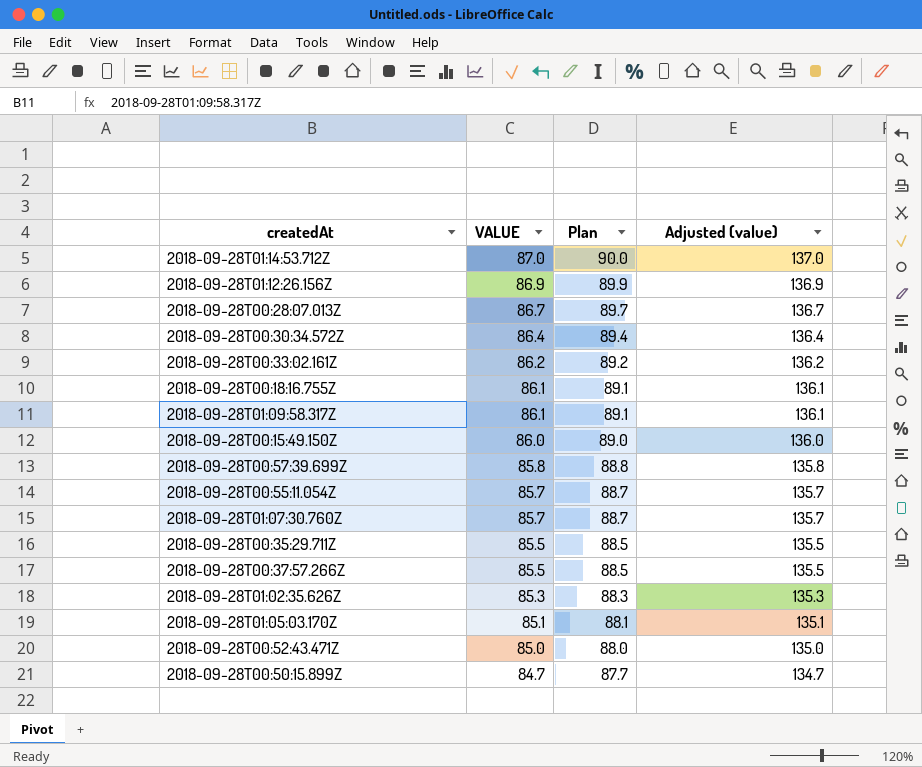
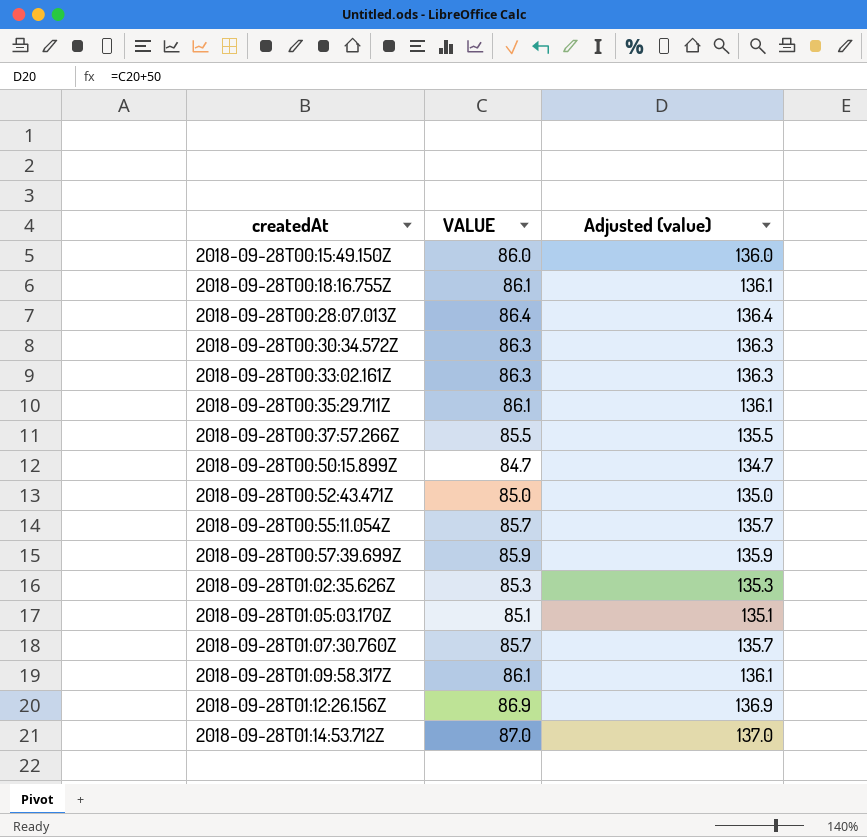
row order: VALUE descending -> createdAt ascending
column Plan | formula: [VALUE] + 3 -> none
2018-09-28T00:28:07.013Z | VALUE: 86.7 -> 86.4
2018-09-28T00:28:07.013Z | Adjusted (value): 136.7 -> 136.4
2018-09-28T00:30:34.572Z | VALUE: 86.4 -> 86.3
2018-09-28T00:30:34.572Z | Adjusted (value): 136.4 -> 136.3
2018-09-28T00:33:02.161Z | VALUE: 86.2 -> 86.3
2018-09-28T00:33:02.161Z | Adjusted (value): 136.2 -> 136.3
2018-09-28T00:35:29.711Z | VALUE: 85.5 -> 86.1
2018-09-28T00:35:29.711Z | Adjusted (value): 135.5 -> 136.1
2018-09-28T00:57:39.699Z | VALUE: 85.8 -> 85.9
2018-09-28T00:57:39.699Z | Adjusted (value): 135.8 -> 135.9

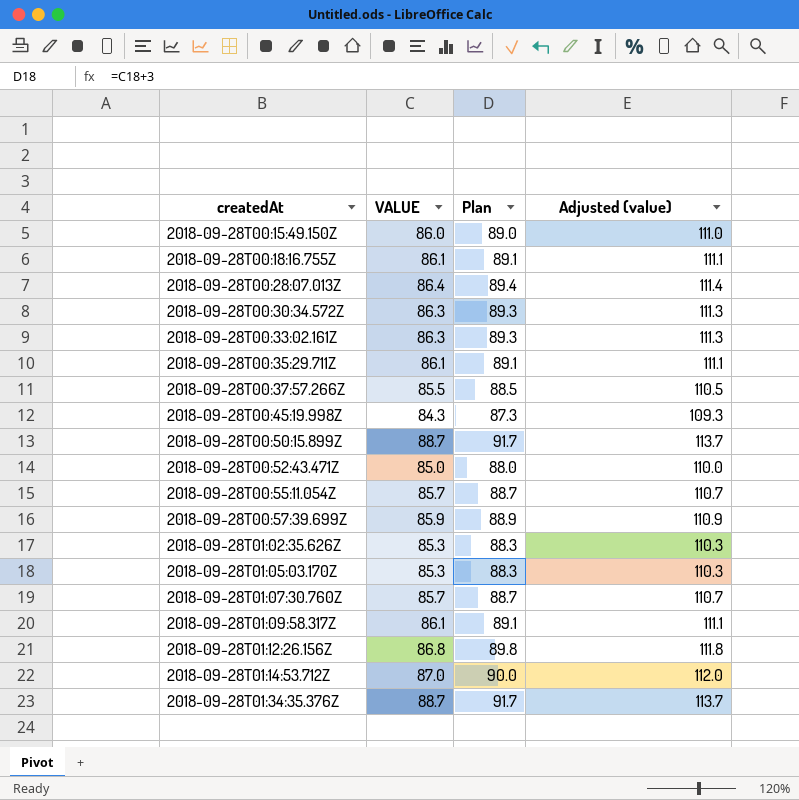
column Plan | formula: none -> [VALUE] + 3
column Adjusted (value) | formula: [VALUE] + 50 -> [VALUE] + 25
row 2018-09-28T00:45:19.998Z: none -> 84.3 | 87.3 | 109.3
2018-09-28T00:50:15.899Z | VALUE: 84.7 -> 88.7
2018-09-28T01:05:03.170Z | VALUE: 85.1 -> 85.3
2018-09-28T01:12:26.156Z | VALUE: 86.9 -> 86.8
row 2018-09-28T01:34:35.376Z: none -> 88.7 | 91.7 | 113.7

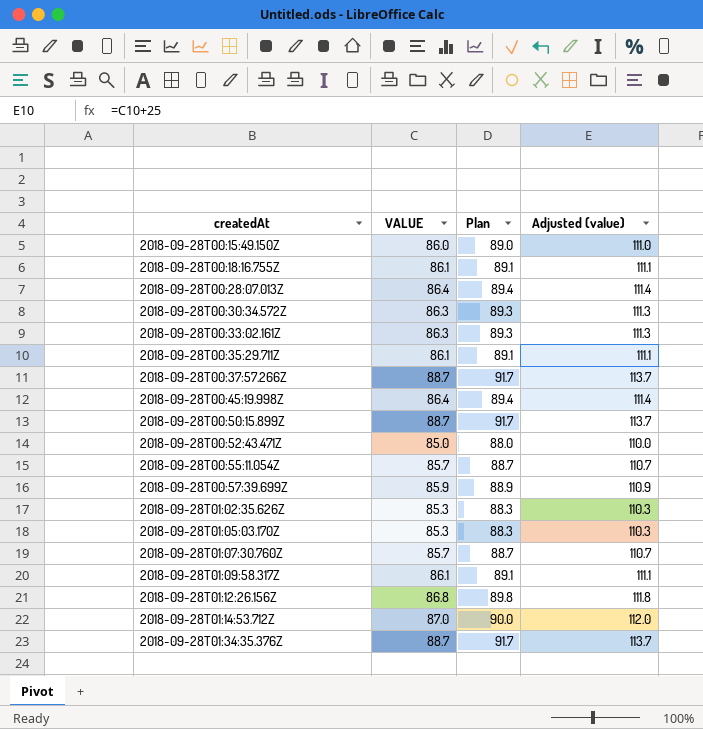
2018-09-28T00:37:57.266Z | VALUE: 85.5 -> 88.7
2018-09-28T00:37:57.266Z | Plan: 88.5 -> 91.7
2018-09-28T00:37:57.266Z | Adjusted (value): 110.5 -> 113.7
2018-09-28T00:45:19.998Z | VALUE: 84.3 -> 86.4
2018-09-28T00:45:19.998Z | Plan: 87.3 -> 89.4
2018-09-28T00:45:19.998Z | Adjusted (value): 109.3 -> 111.4

